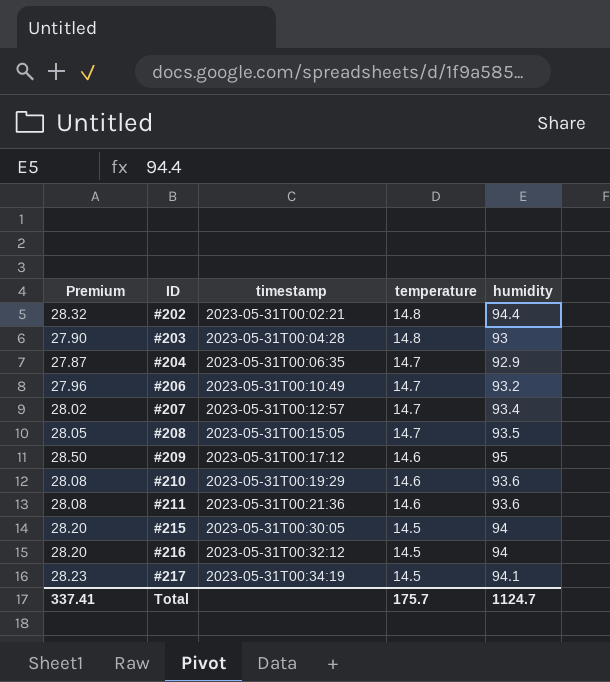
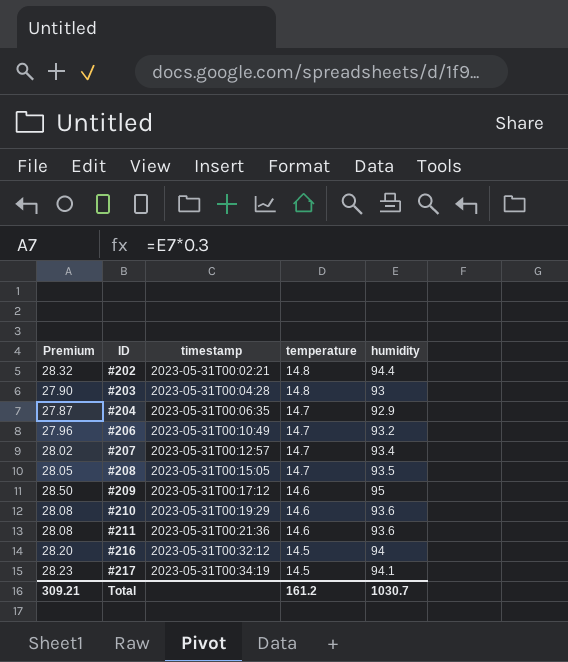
row #215: 28.20 | 2023-05-31T00:30:05 | 14.5 | 94 -> none
Total | Premium: 337.41 -> 309.21
Total | temperature: 175.7 -> 161.2
Total | humidity: 1124.7 -> 1030.7

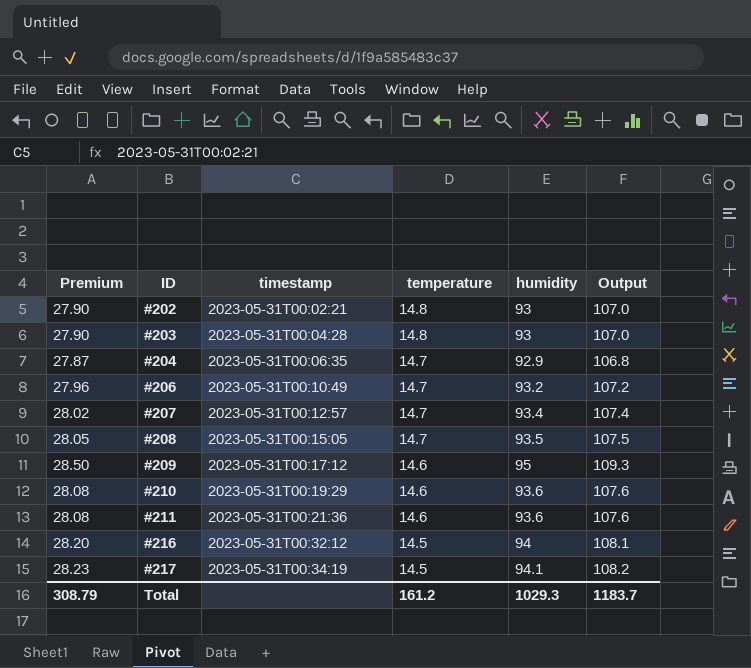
column Output | formula: none -> [humidity] * 1.15
#202 | Premium: 28.32 -> 27.90
#202 | humidity: 94.4 -> 93
Total | Premium: 309.21 -> 308.79
Total | humidity: 1030.7 -> 1029.3

